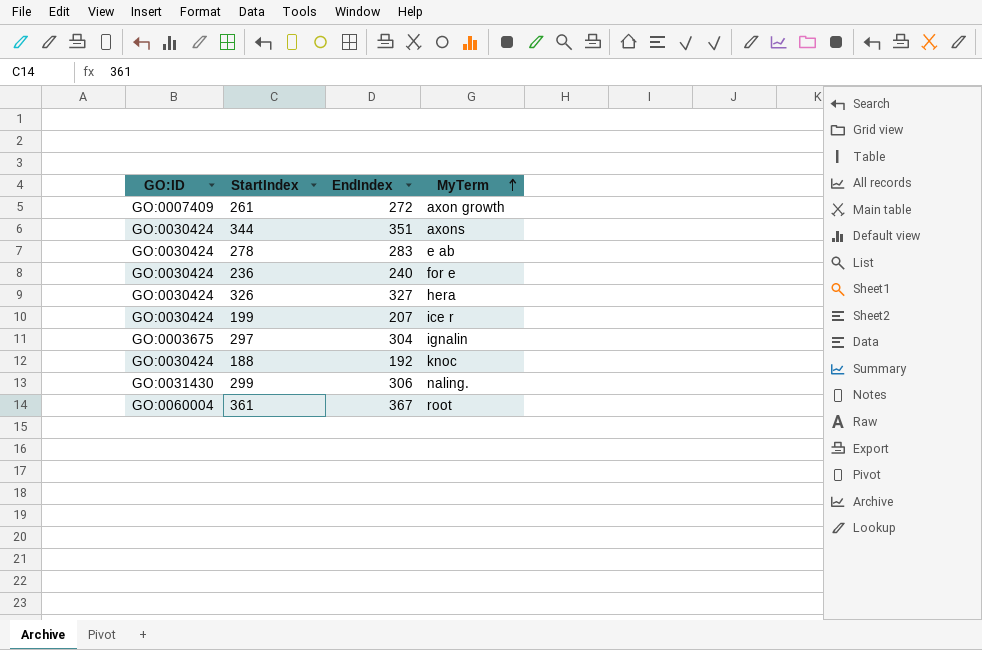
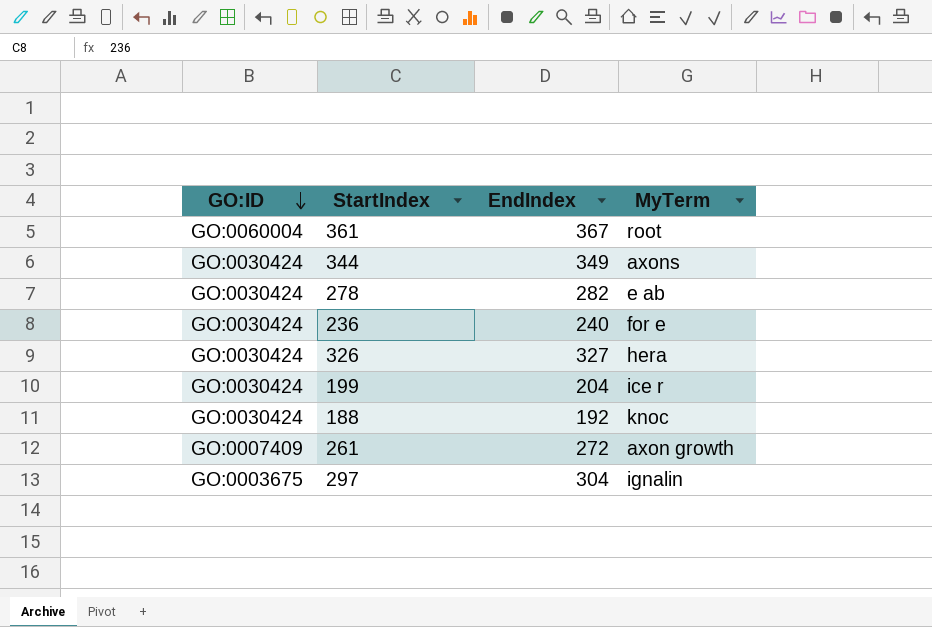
row order: MyTerm ascending -> GO:ID descending
row 299: GO:0031430 | 306 | naling. -> none
344 | EndIndex: 351 -> 349
278 | EndIndex: 283 -> 282
199 | EndIndex: 207 -> 204

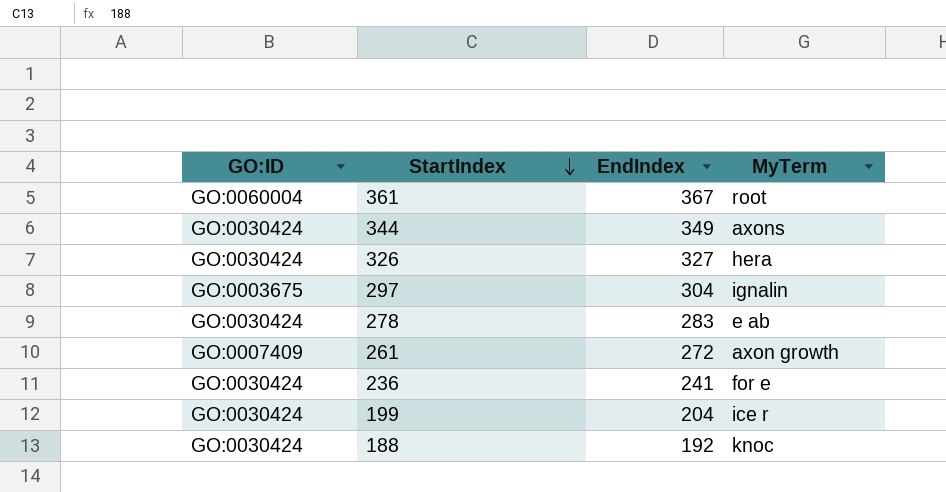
row order: GO:ID descending -> StartIndex descending
278 | EndIndex: 282 -> 283
236 | EndIndex: 240 -> 241

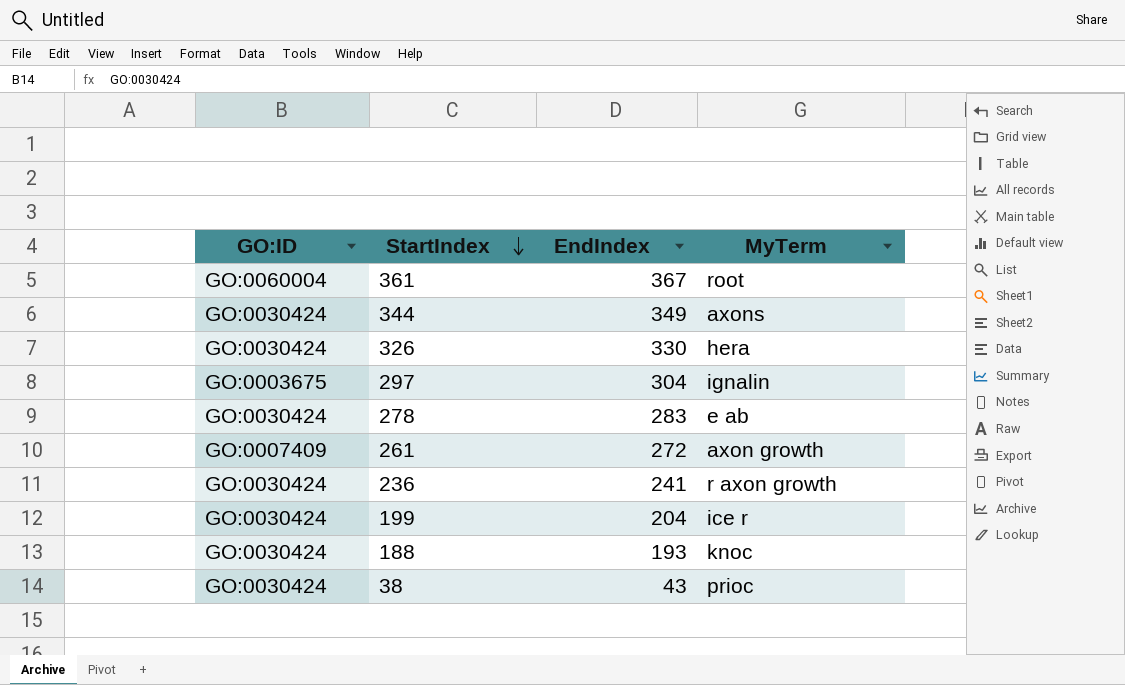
326 | EndIndex: 327 -> 330
236 | MyTerm: for e -> r axon growth
188 | EndIndex: 192 -> 193
row 38: none -> GO:0030424 | 43 | prioc

